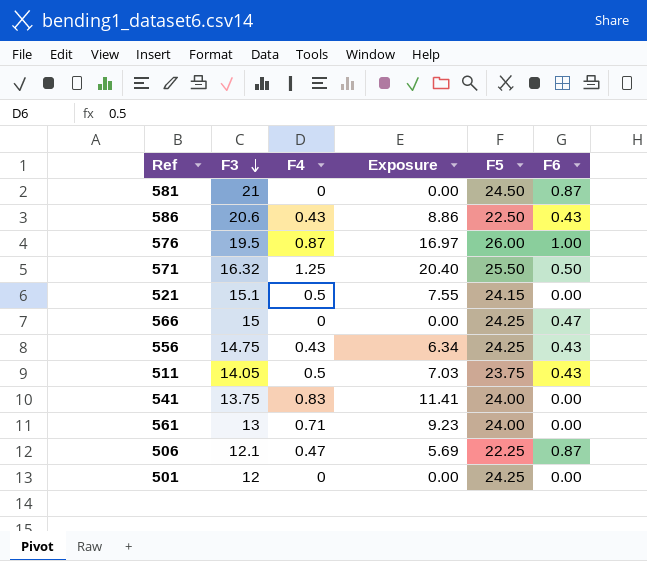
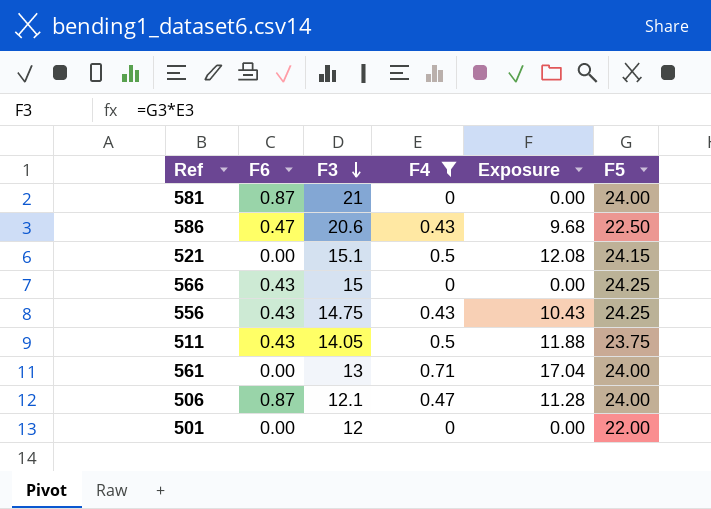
filter: none -> F4 <= 0.71
column F6 | position: 6 -> 2
column Exposure | formula: [F3] * [F4] -> [F4] * [F5]
581 | F5: 24.50 -> 24.00
586 | F6: 0.43 -> 0.47
566 | F6: 0.47 -> 0.43
506 | F5: 22.25 -> 24.00
501 | F5: 24.25 -> 22.00

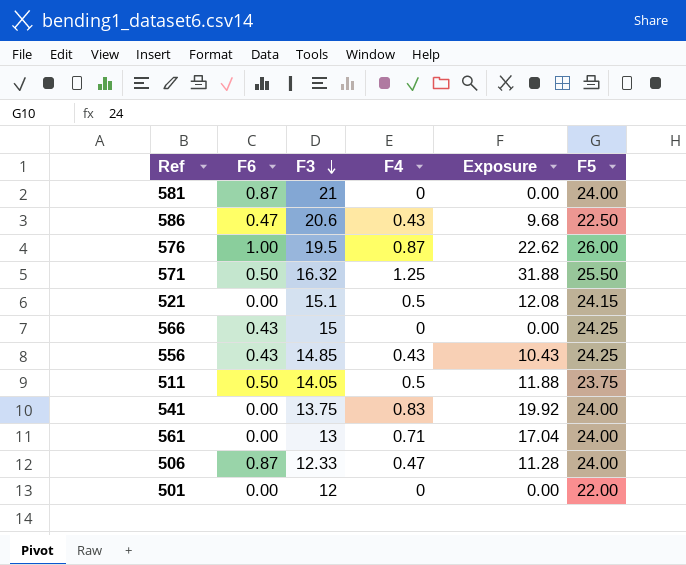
filter: F4 <= 0.71 -> none
556 | F3: 14.75 -> 14.85
511 | F6: 0.43 -> 0.50
506 | F3: 12.1 -> 12.33

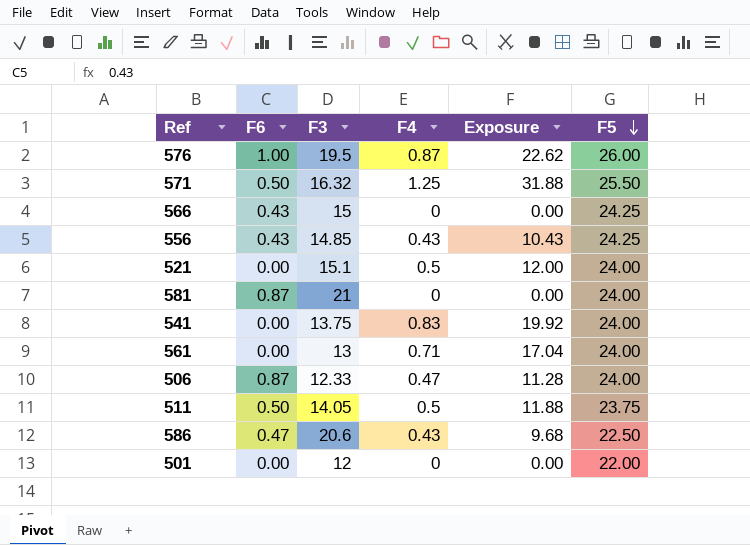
row order: F3 descending -> F5 descending
521 | Exposure: 12.08 -> 12.00
521 | F5: 24.15 -> 24.00

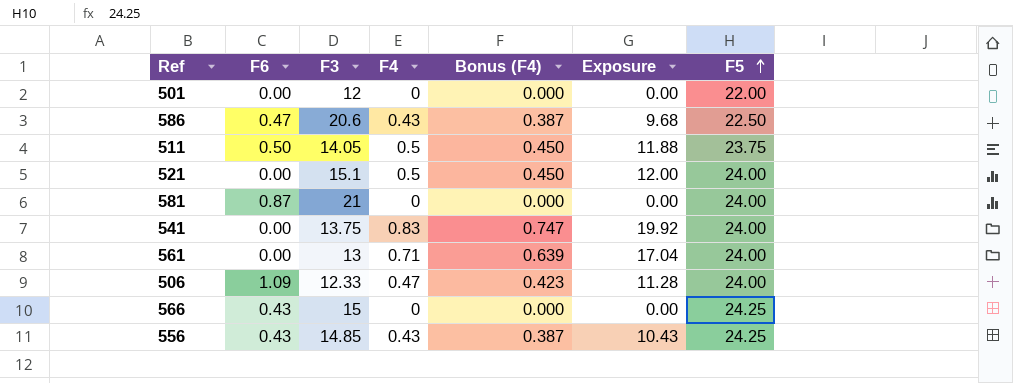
row order: F5 descending -> F5 ascending
column Bonus (F4) | formula: none -> [F4] * 0.9
row 576: 1.00 | 19.5 | 0.87 | 22.62 | 26.00 -> none
row 571: 0.50 | 16.32 | 1.25 | 31.88 | 25.50 -> none
506 | F6: 0.87 -> 1.09

